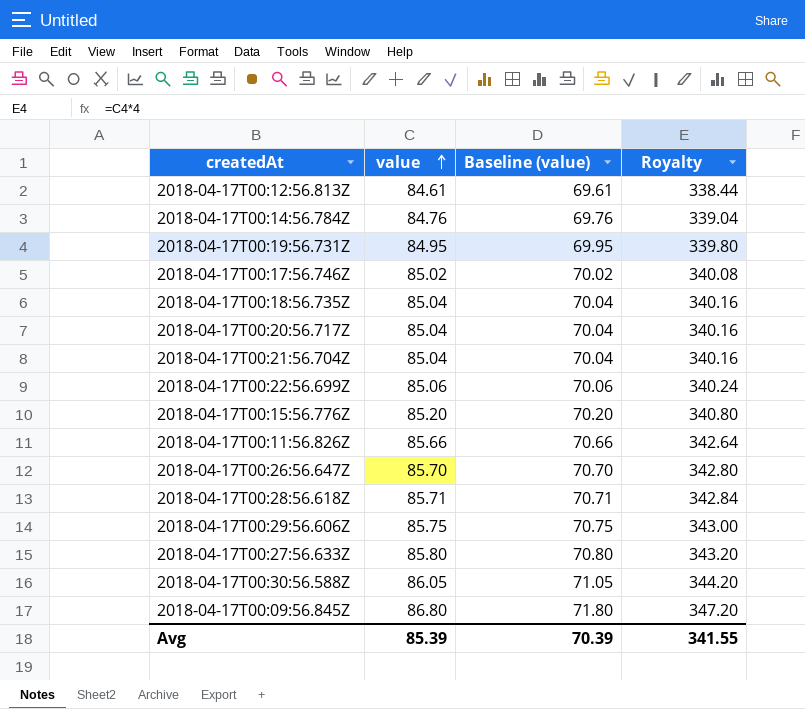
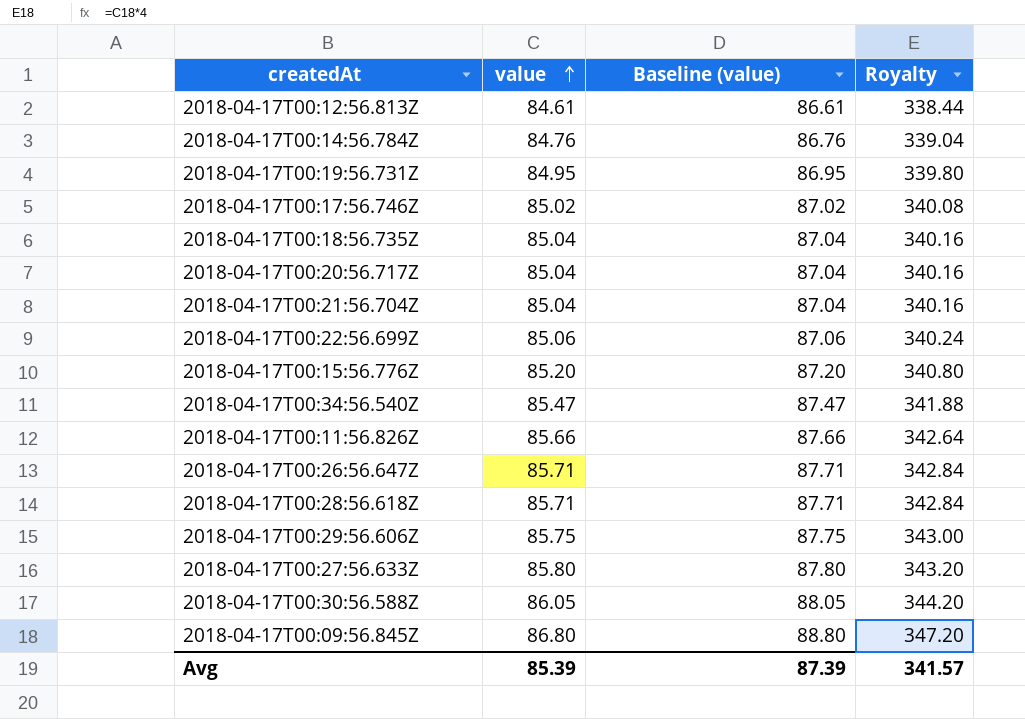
column Baseline (value) | formula: [value] - 15 -> [value] + 2
row 2018-04-17T00:34:56.540Z: none -> 85.47 | 87.47 | 341.88
2018-04-17T00:26:56.647Z | value: 85.70 -> 85.71
2018-04-17T00:26:56.647Z | Royalty: 342.80 -> 342.84
Avg | Baseline (value): 70.39 -> 87.39
Avg | Royalty: 341.55 -> 341.57

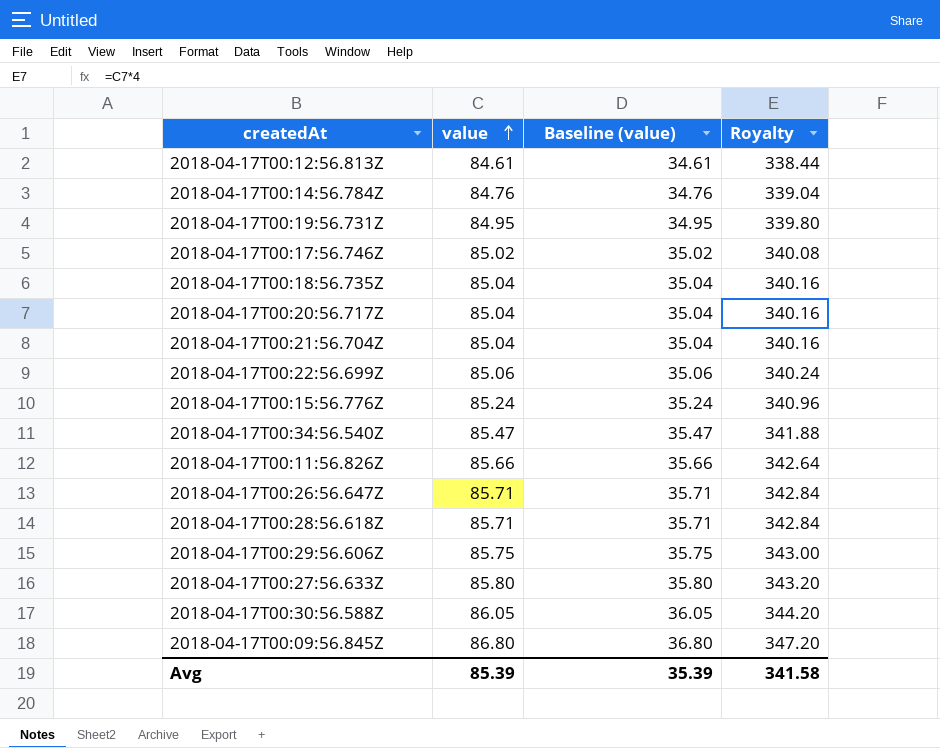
column Baseline (value) | formula: [value] + 2 -> [value] - 50
2018-04-17T00:15:56.776Z | value: 85.20 -> 85.24
2018-04-17T00:15:56.776Z | Royalty: 340.80 -> 340.96
Avg | Baseline (value): 87.39 -> 35.39
Avg | Royalty: 341.57 -> 341.58

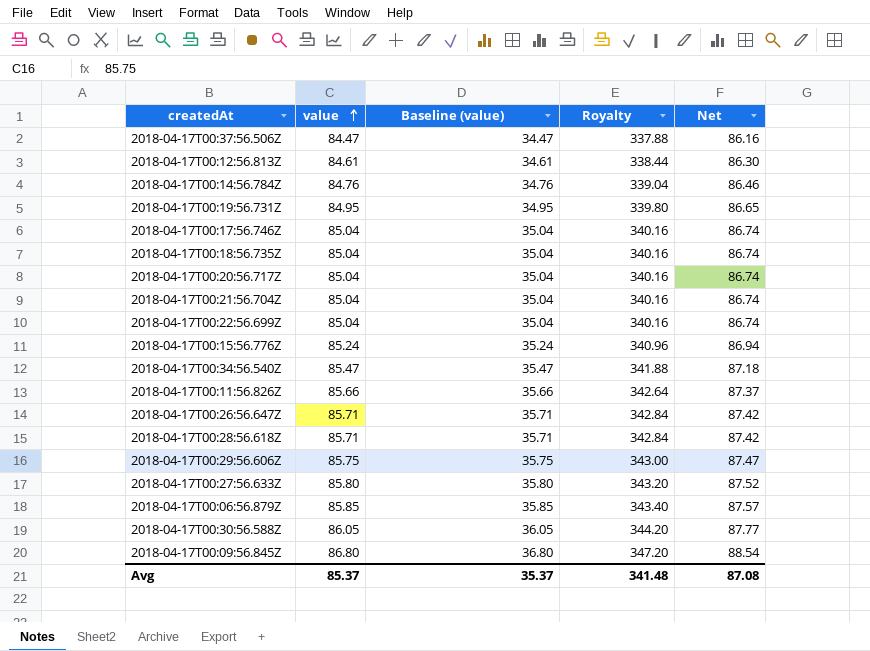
column Net | formula: none -> [value] * 1.02
row 2018-04-17T00:37:56.506Z: none -> 84.47 | 34.47 | 337.88 | 86.16
2018-04-17T00:17:56.746Z | value: 85.02 -> 85.04
2018-04-17T00:17:56.746Z | Baseline (value): 35.02 -> 35.04
2018-04-17T00:17:56.746Z | Royalty: 340.08 -> 340.16
2018-04-17T00:22:56.699Z | value: 85.06 -> 85.04
2018-04-17T00:22:56.699Z | Baseline (value): 35.06 -> 35.04
2018-04-17T00:22:56.699Z | Royalty: 340.24 -> 340.16
row 2018-04-17T00:06:56.879Z: none -> 85.85 | 35.85 | 343.40 | 87.57
Avg | value: 85.39 -> 85.37
Avg | Baseline (value): 35.39 -> 35.37
Avg | Royalty: 341.58 -> 341.48

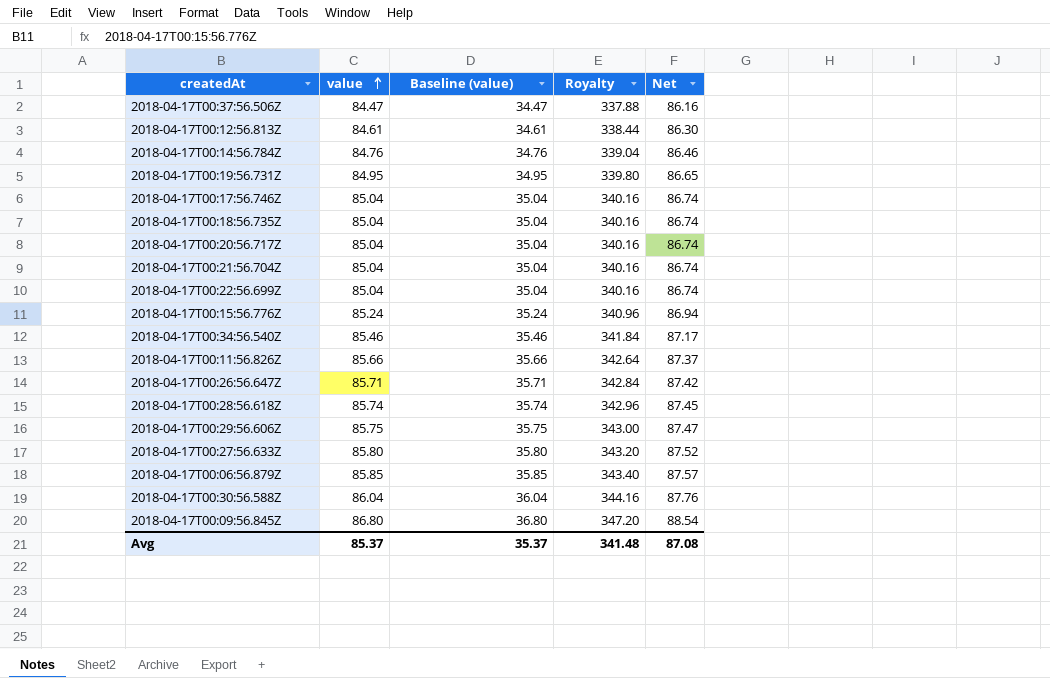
2018-04-17T00:34:56.540Z | value: 85.47 -> 85.46
2018-04-17T00:34:56.540Z | Baseline (value): 35.47 -> 35.46
2018-04-17T00:34:56.540Z | Royalty: 341.88 -> 341.84
2018-04-17T00:34:56.540Z | Net: 87.18 -> 87.17
2018-04-17T00:28:56.618Z | value: 85.71 -> 85.74
2018-04-17T00:28:56.618Z | Baseline (value): 35.71 -> 35.74
2018-04-17T00:28:56.618Z | Royalty: 342.84 -> 342.96
2018-04-17T00:28:56.618Z | Net: 87.42 -> 87.45
2018-04-17T00:30:56.588Z | value: 86.05 -> 86.04
2018-04-17T00:30:56.588Z | Baseline (value): 36.05 -> 36.04
2018-04-17T00:30:56.588Z | Royalty: 344.20 -> 344.16
2018-04-17T00:30:56.588Z | Net: 87.77 -> 87.76

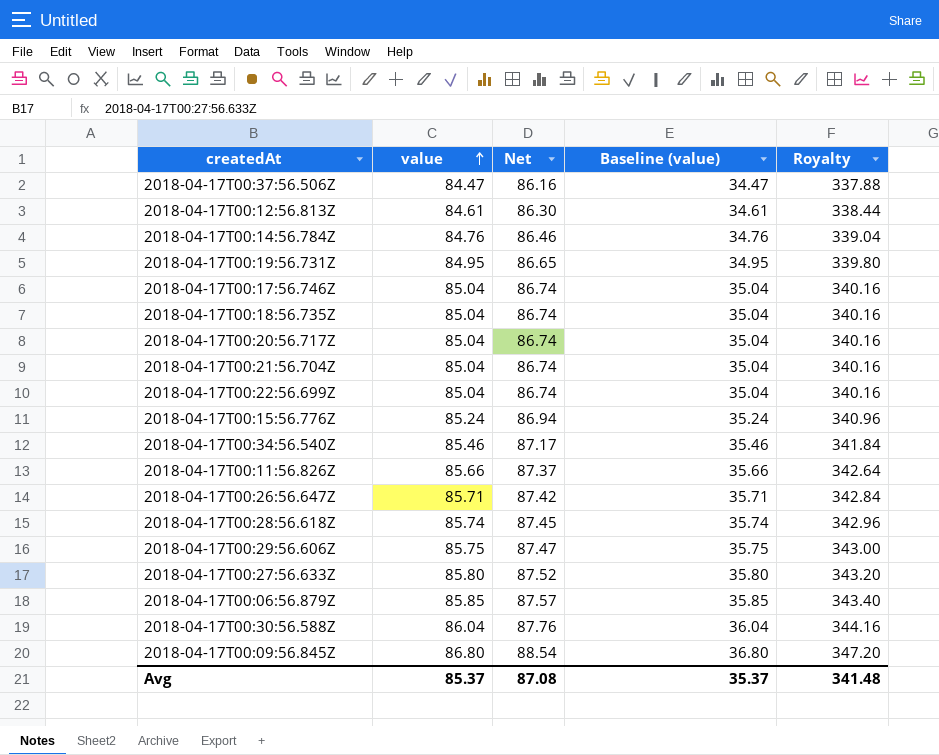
column Net | position: 5 -> 3

